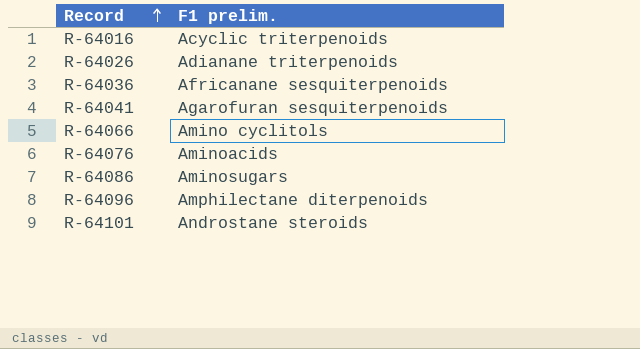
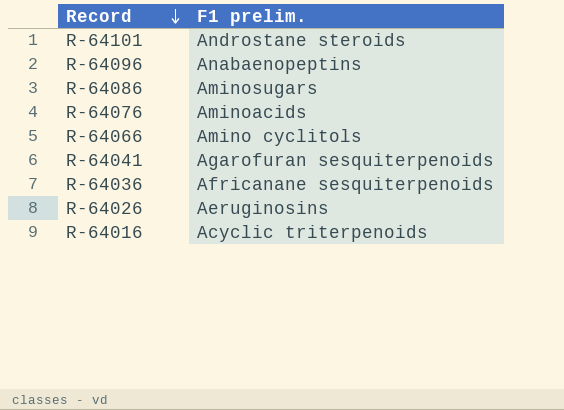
row order: Record ascending -> Record descending
R-64096 | F1 prelim.: Amphilectane diterpenoids -> Anabaenopeptins
R-64026 | F1 prelim.: Adianane triterpenoids -> Aeruginosins

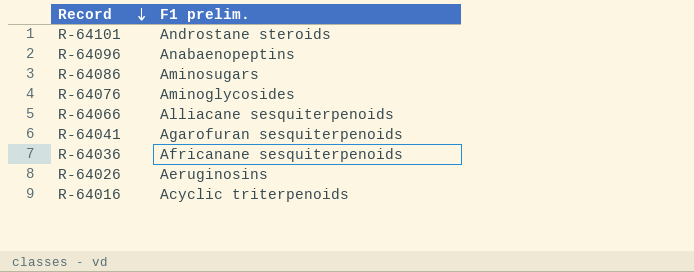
R-64076 | F1 prelim.: Aminoacids -> Aminoglycosides
R-64066 | F1 prelim.: Amino cyclitols -> Alliacane sesquiterpenoids

